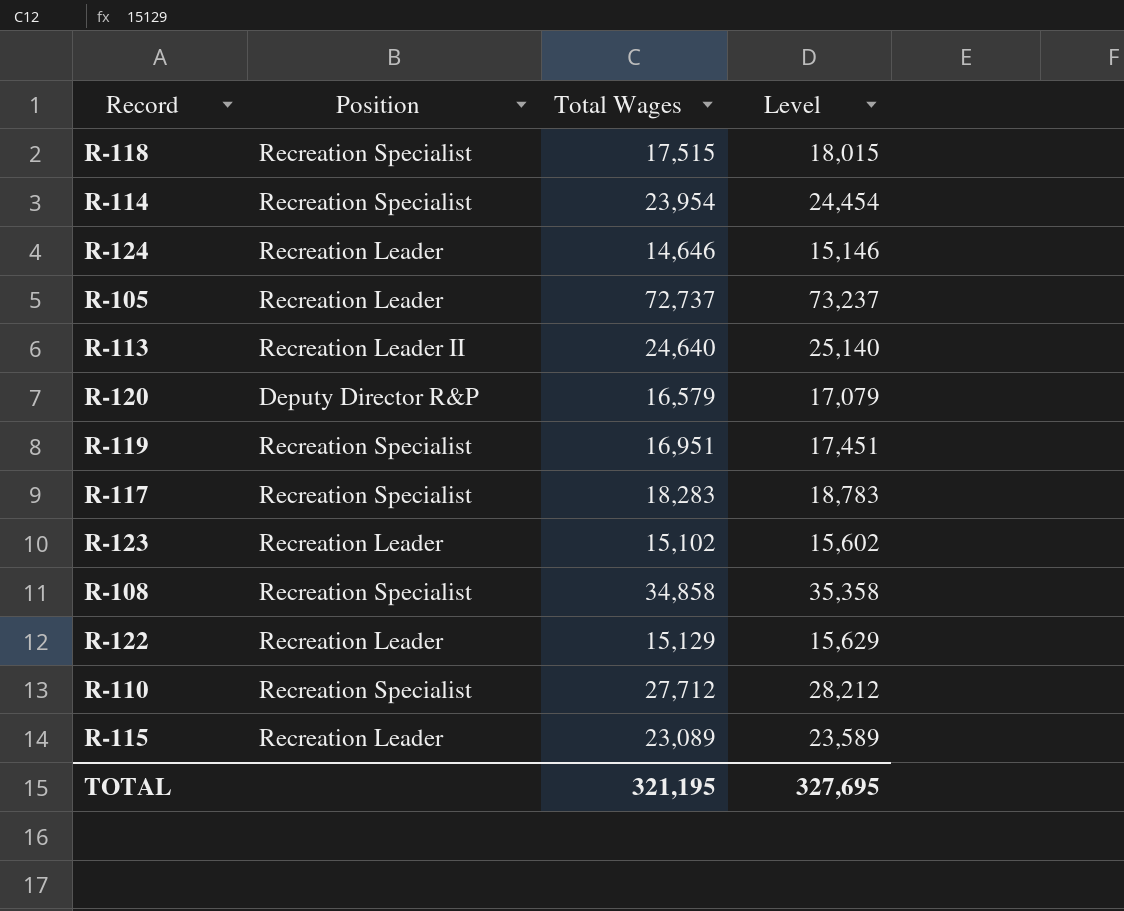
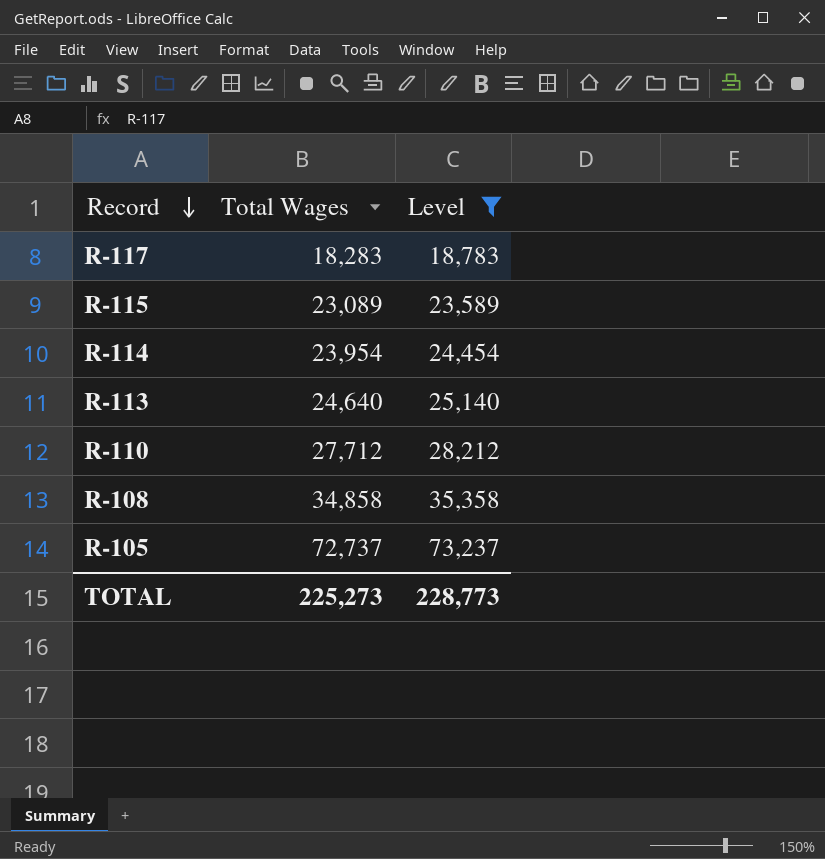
filter: none -> Level >= 18,783
row order: none -> Record descending
column Position | position: 2 -> none
TOTAL | Total Wages: 321,195 -> 225,273
TOTAL | Level: 327,695 -> 228,773

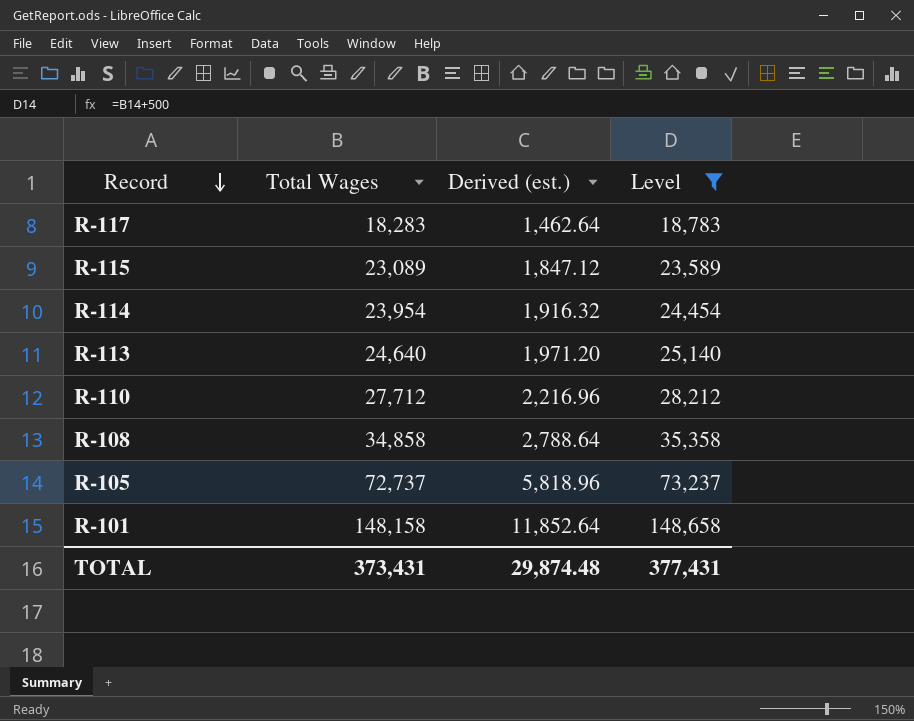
column Derived (est.) | formula: none -> [Total Wages] * 0.08
row R-101: none -> 148,158 | 11,852.64 | 148,658
TOTAL | Total Wages: 225,273 -> 373,431
TOTAL | Level: 228,773 -> 377,431

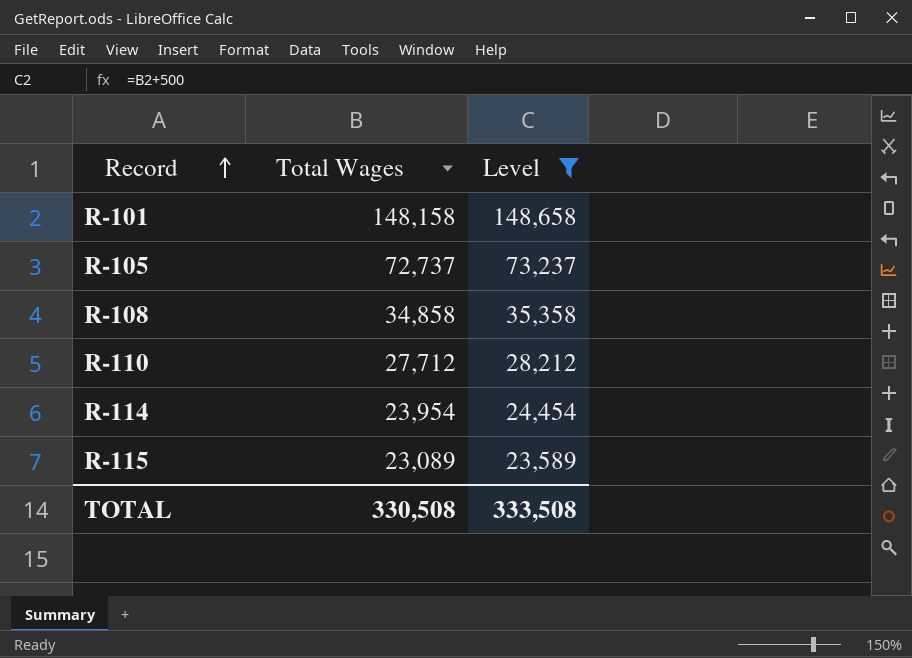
row order: Record descending -> Record ascending
column Derived (est.) | formula: [Total Wages] * 0.08 -> none
row R-117: 18,283 | 1,462.64 | 18,783 -> none
row R-113: 24,640 | 1,971.20 | 25,140 -> none
TOTAL | Total Wages: 373,431 -> 330,508
TOTAL | Level: 377,431 -> 333,508

